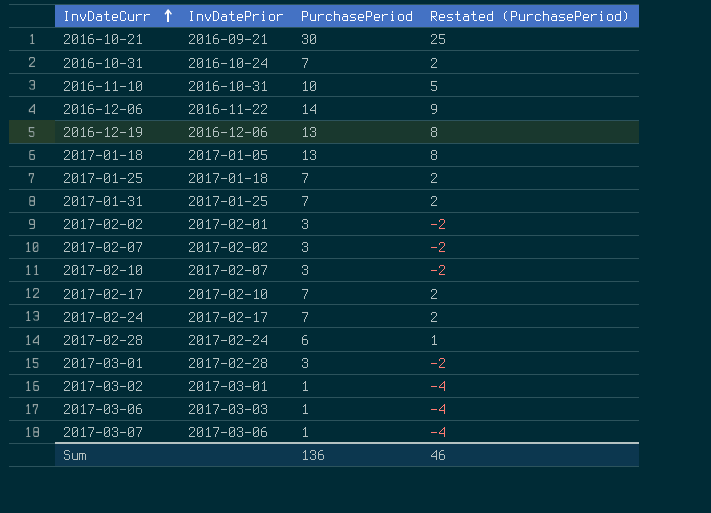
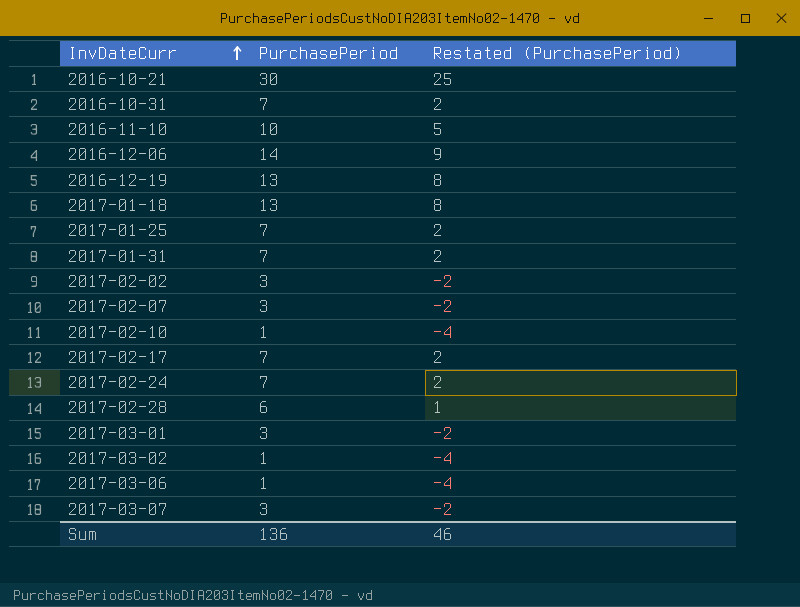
column InvDatePrior | position: 2 -> none
2017-02-10 | PurchasePeriod: 3 -> 1
2017-02-10 | Restated (PurchasePeriod): -2 -> -4
2017-03-07 | PurchasePeriod: 1 -> 3
2017-03-07 | Restated (PurchasePeriod): -4 -> -2

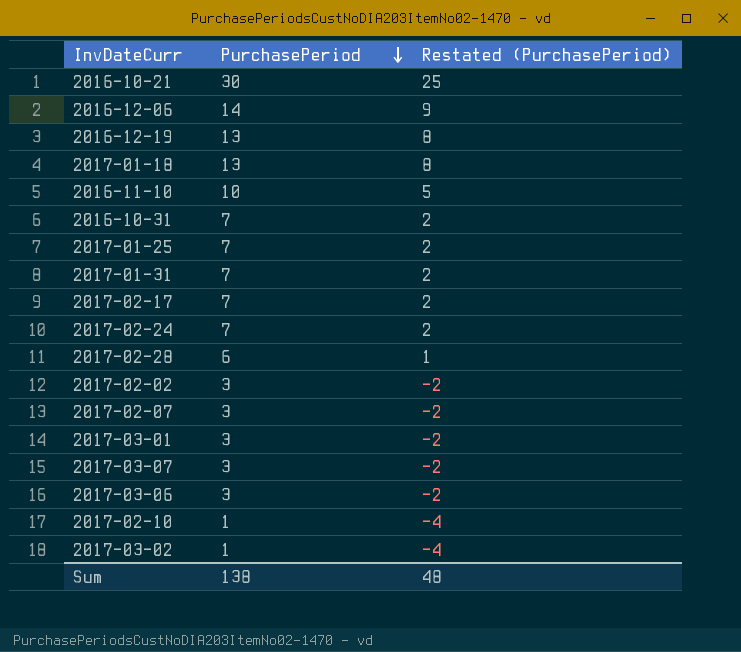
row order: InvDateCurr ascending -> PurchasePeriod descending
2017-03-06 | PurchasePeriod: 1 -> 3
2017-03-06 | Restated (PurchasePeriod): -4 -> -2
Sum | PurchasePeriod: 136 -> 138
Sum | Restated (PurchasePeriod): 46 -> 48

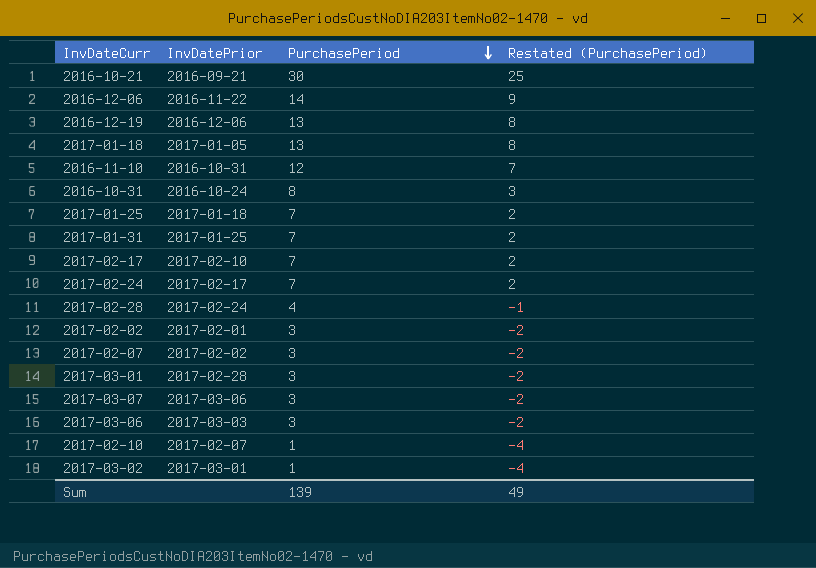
column InvDatePrior | position: none -> 2
2016-11-10 | PurchasePeriod: 10 -> 12
2016-11-10 | Restated (PurchasePeriod): 5 -> 7
2016-10-31 | PurchasePeriod: 7 -> 8
2016-10-31 | Restated (PurchasePeriod): 2 -> 3
2017-02-28 | PurchasePeriod: 6 -> 4
2017-02-28 | Restated (PurchasePeriod): 1 -> -1
Sum | PurchasePeriod: 138 -> 139
Sum | Restated (PurchasePeriod): 48 -> 49

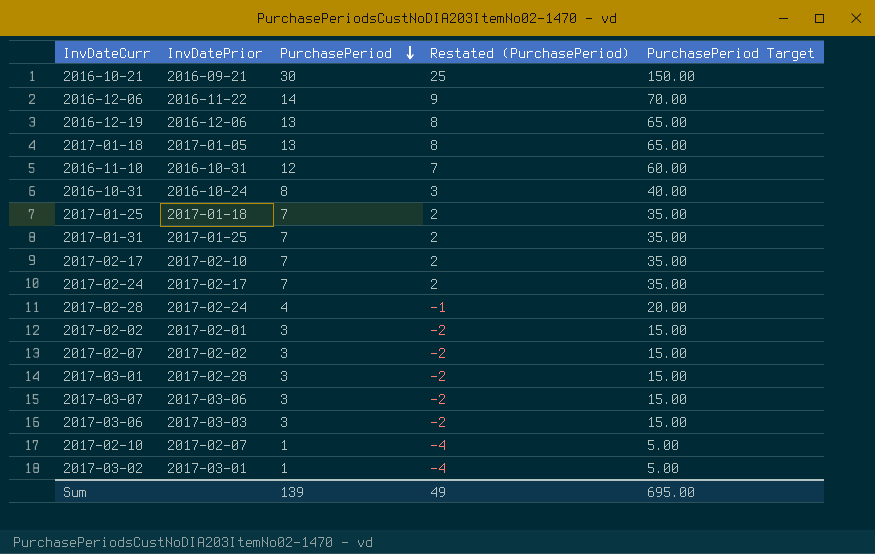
column PurchasePeriod Target | formula: none -> [PurchasePeriod] * 5

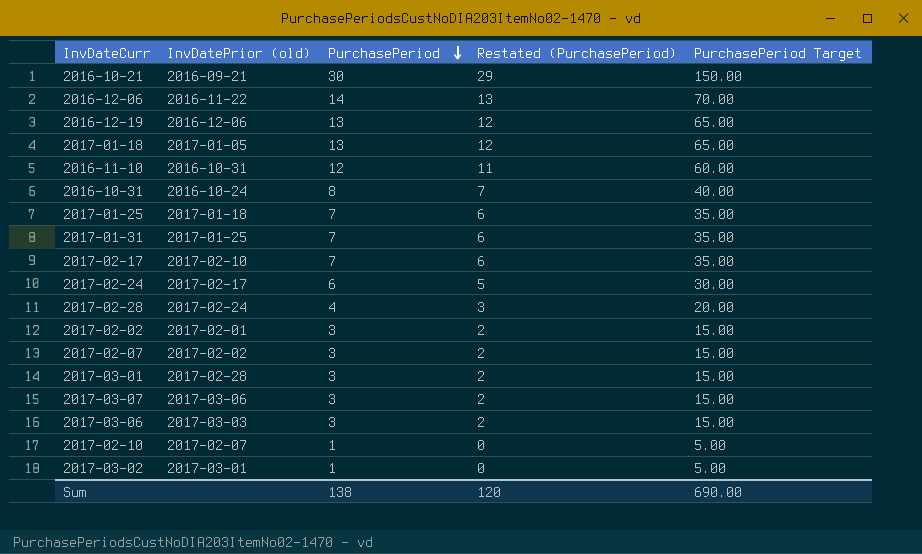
column name: InvDatePrior -> InvDatePrior (old)
column Restated (PurchasePeriod) | formula: [PurchasePeriod] - 5 -> [PurchasePeriod] - 1
2017-02-24 | PurchasePeriod: 7 -> 6
2017-02-24 | PurchasePeriod Target: 35.00 -> 30.00
Sum | PurchasePeriod: 139 -> 138
Sum | Restated (PurchasePeriod): 49 -> 120
Sum | PurchasePeriod Target: 695.00 -> 690.00

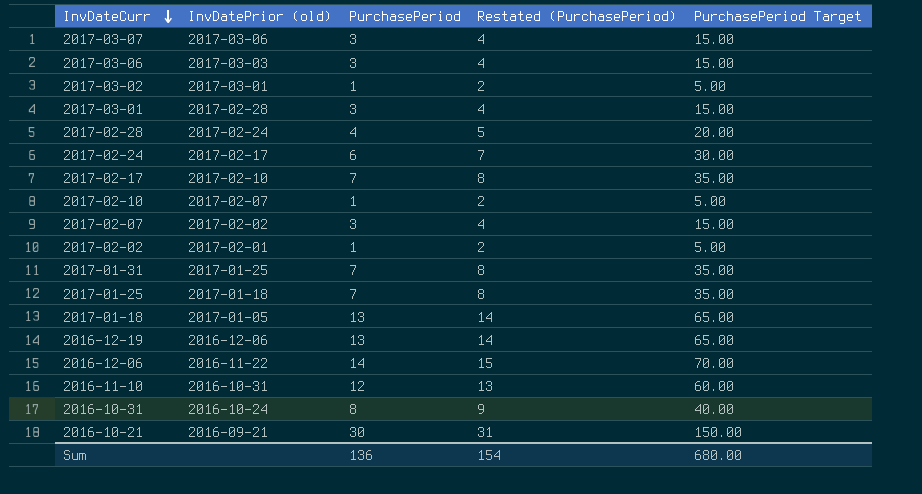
row order: PurchasePeriod descending -> InvDateCurr descending
column Restated (PurchasePeriod) | formula: [PurchasePeriod] - 1 -> [PurchasePeriod] + 1
2017-02-02 | PurchasePeriod: 3 -> 1
2017-02-02 | PurchasePeriod Target: 15.00 -> 5.00
Sum | PurchasePeriod: 138 -> 136
Sum | Restated (PurchasePeriod): 120 -> 154
Sum | PurchasePeriod Target: 690.00 -> 680.00

